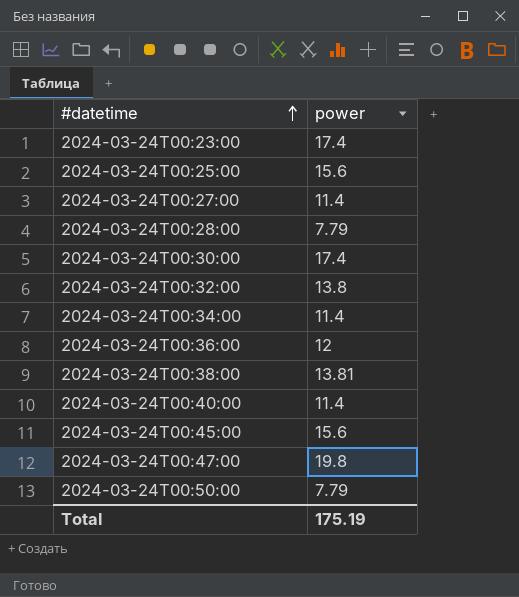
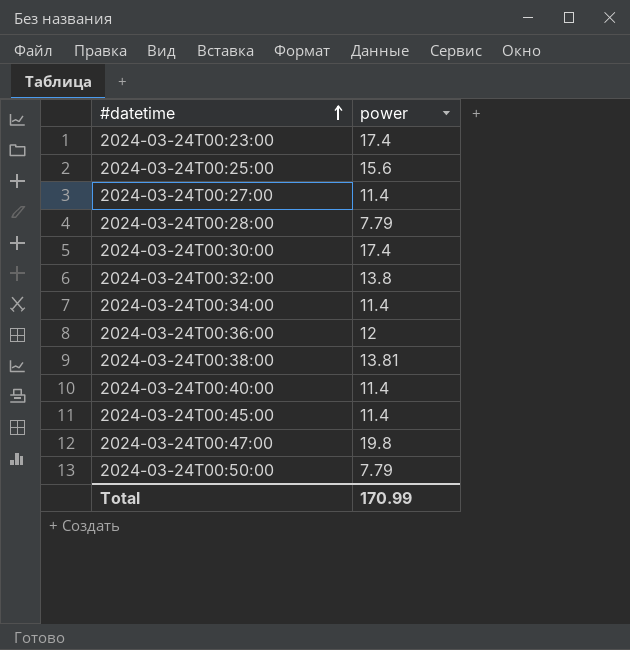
2024-03-24T00:45:00 | power: 15.6 -> 11.4
Total | power: 175.19 -> 170.99

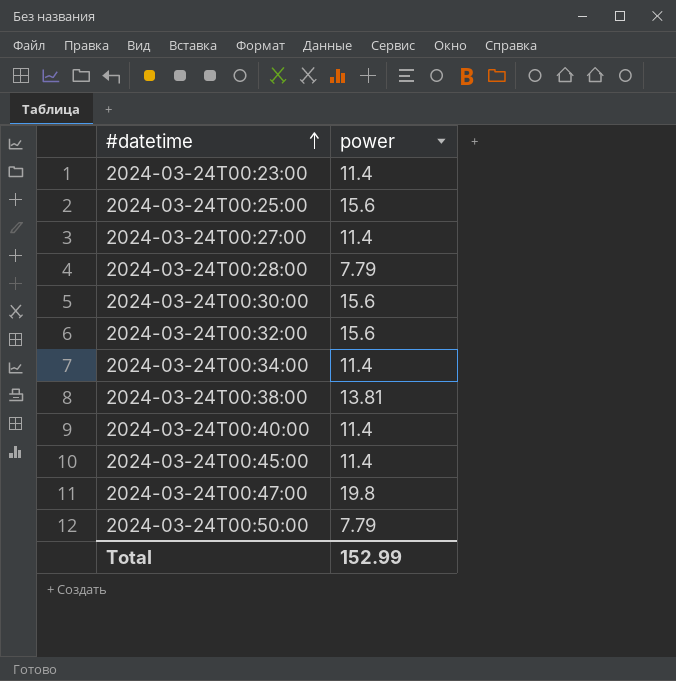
row 2024-03-24T00:36:00: 12 -> none
2024-03-24T00:23:00 | power: 17.4 -> 11.4
2024-03-24T00:30:00 | power: 17.4 -> 15.6
2024-03-24T00:32:00 | power: 13.8 -> 15.6
Total | power: 170.99 -> 152.99

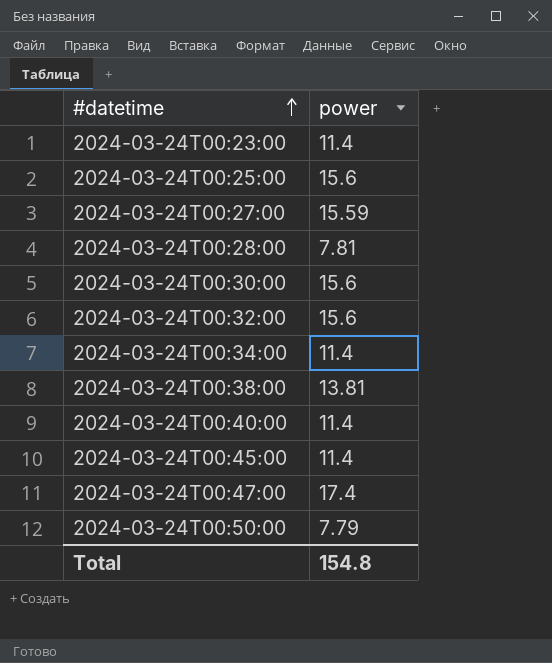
2024-03-24T00:27:00 | power: 11.4 -> 15.59
2024-03-24T00:28:00 | power: 7.79 -> 7.81
2024-03-24T00:47:00 | power: 19.8 -> 17.4
Total | power: 152.99 -> 154.8

